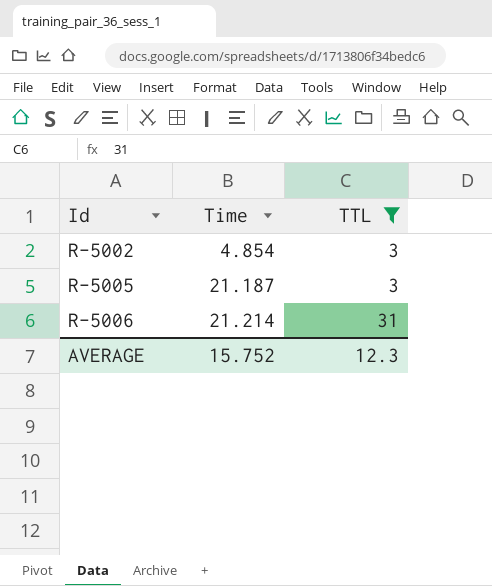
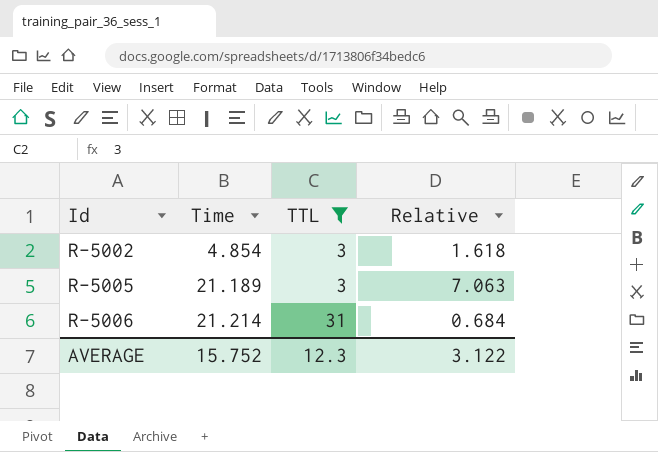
column Relative | formula: none -> [Time] / [TTL]
R-5005 | Time: 21.187 -> 21.189

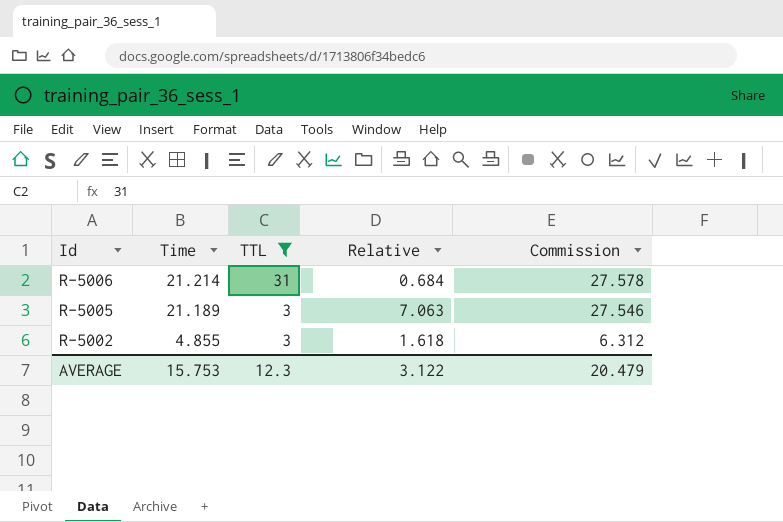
row order: Id ascending -> Id descending
column Commission | formula: none -> [Time] * 1.3
R-5002 | Time: 4.854 -> 4.855
AVERAGE | Time: 15.752 -> 15.753

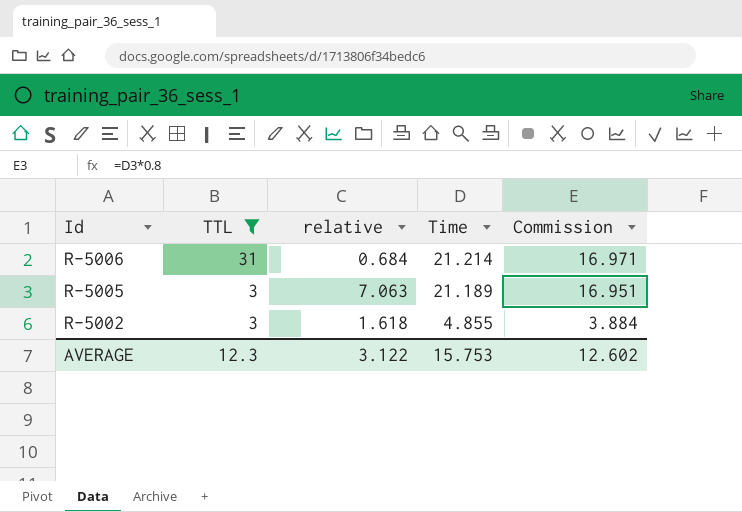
column name: Relative -> relative
column Time | position: 2 -> 4
column Commission | formula: [Time] * 1.3 -> [Time] * 0.8
AVERAGE | Commission: 20.479 -> 12.602

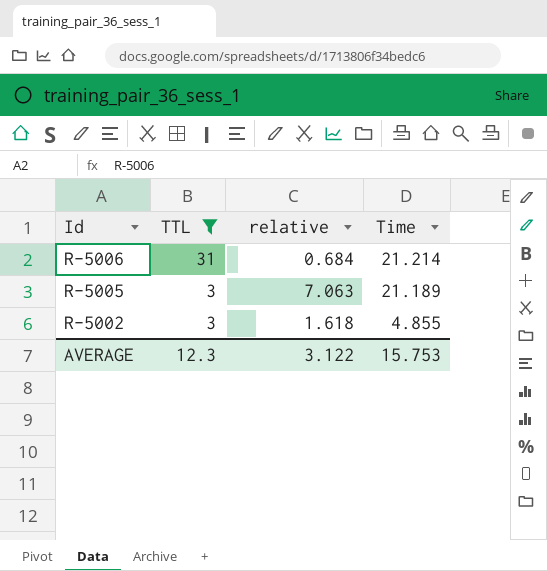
column Commission | formula: [Time] * 0.8 -> none

